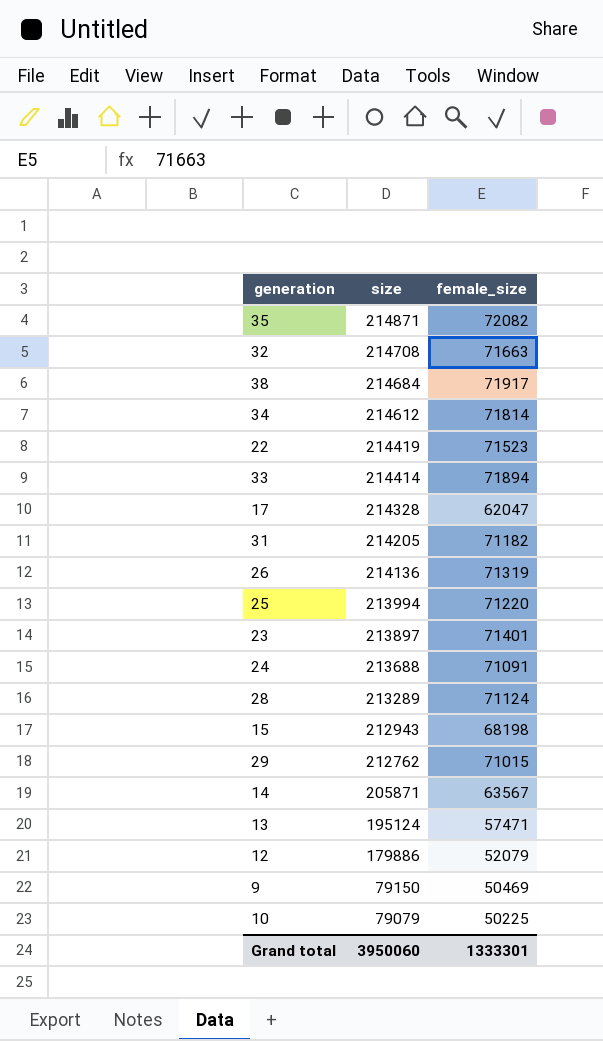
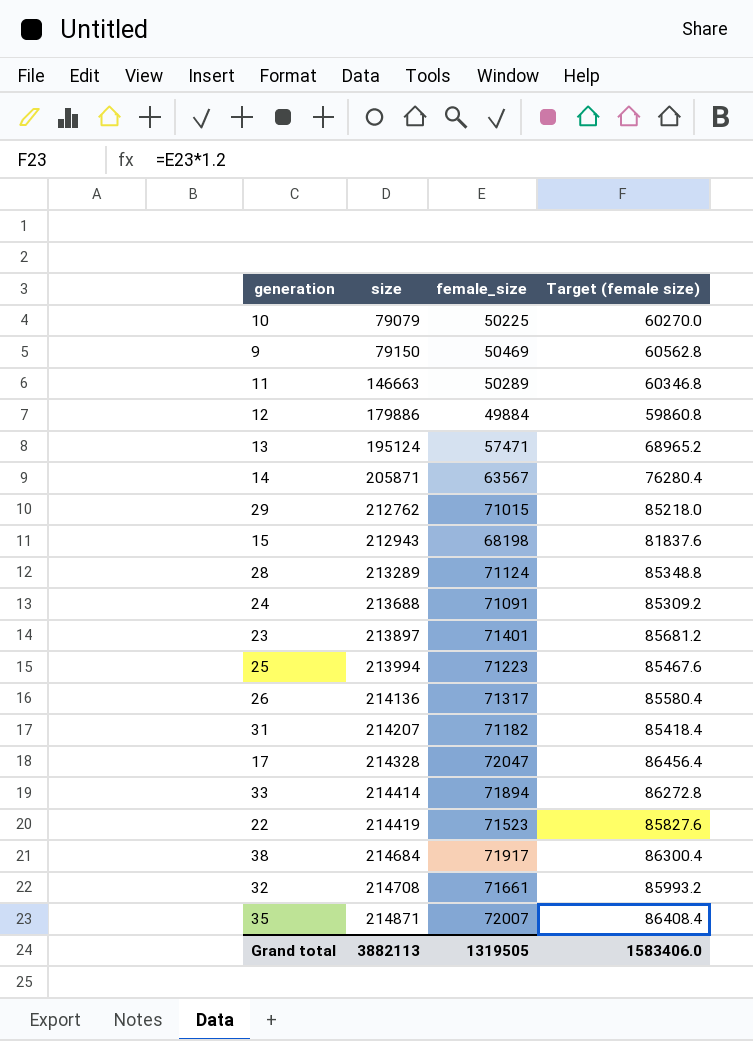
row order: size descending -> size ascending
column Target (female size) | formula: none -> [female_size] * 1.2
row 34: 214612 | 71814 -> none
row 11: none -> 146663 | 50289 | 60346.8
12 | female_size: 52079 -> 49884
25 | female_size: 71220 -> 71223
26 | female_size: 71319 -> 71317
31 | size: 214205 -> 214207
17 | female_size: 62047 -> 72047
32 | female_size: 71663 -> 71661
35 | female_size: 72082 -> 72007
Grand total | size: 3950060 -> 3882113
Grand total | female_size: 1333301 -> 1319505

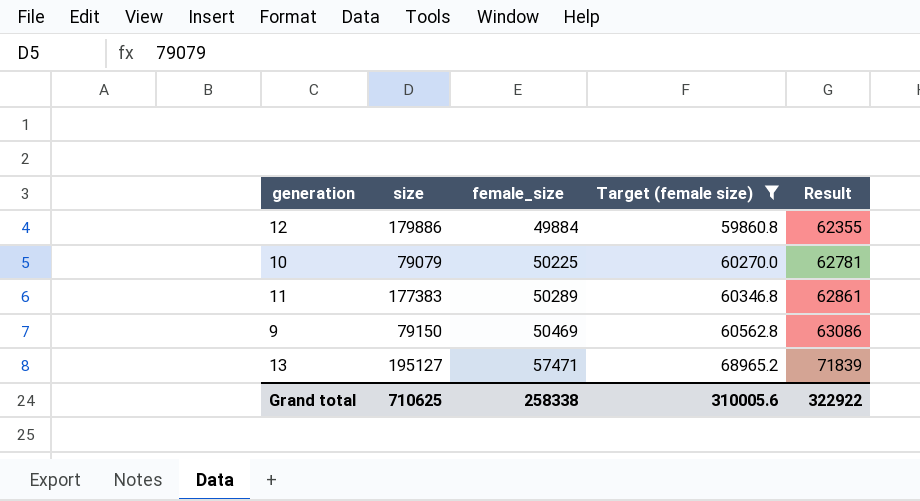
filter: none -> Target (female size) <= 68965.2
row order: size ascending -> female_size ascending
column Result | formula: none -> [female_size] * 1.25
11 | size: 146663 -> 177383
13 | size: 195124 -> 195127
Grand total | size: 3882113 -> 710625
Grand total | female_size: 1319505 -> 258338
Grand total | Target (female size): 1583406.0 -> 310005.6

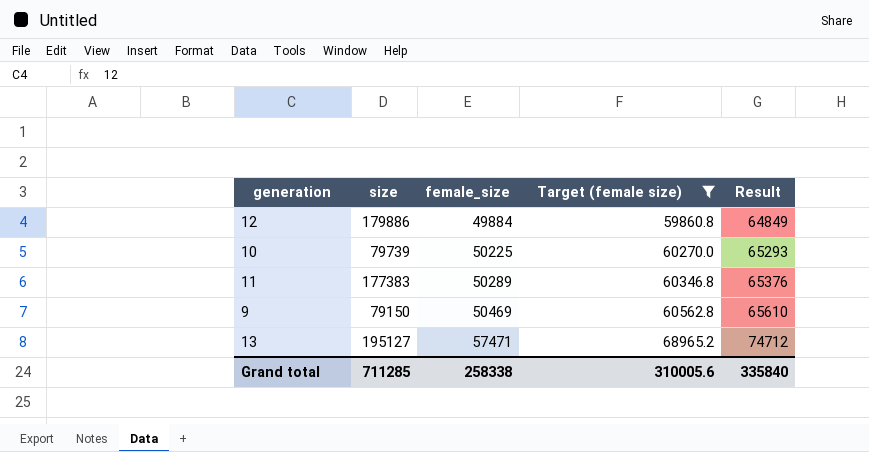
column Result | formula: [female_size] * 1.25 -> [female_size] * 1.3
10 | size: 79079 -> 79739
Grand total | size: 710625 -> 711285
Grand total | Result: 322922 -> 335840

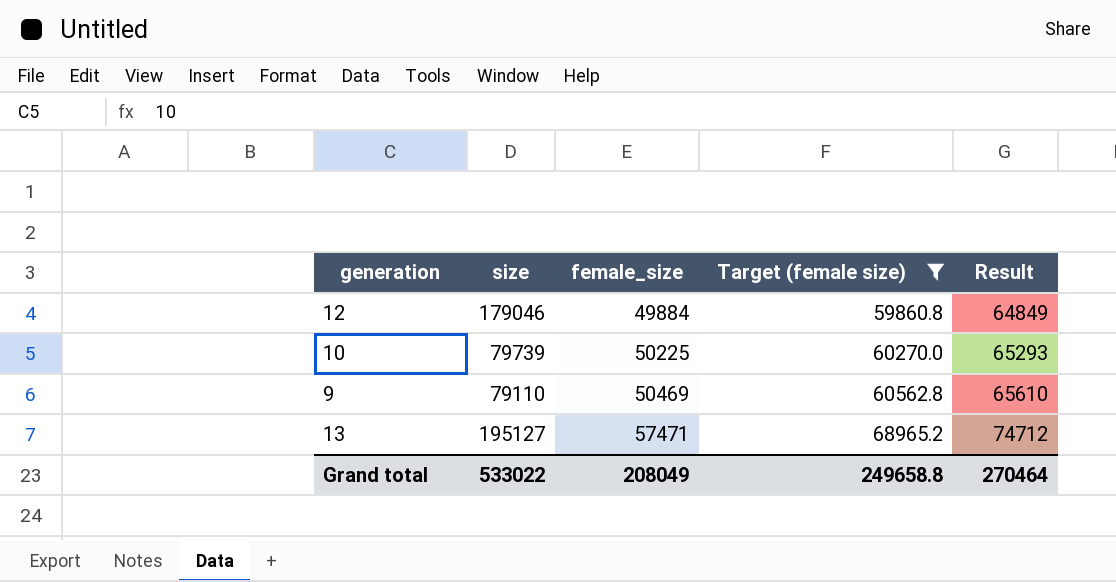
row 11: 177383 | 50289 | 60346.8 | 65376 -> none
12 | size: 179886 -> 179046
9 | size: 79150 -> 79110
Grand total | size: 711285 -> 533022
Grand total | female_size: 258338 -> 208049
Grand total | Target (female size): 310005.6 -> 249658.8
Grand total | Result: 335840 -> 270464

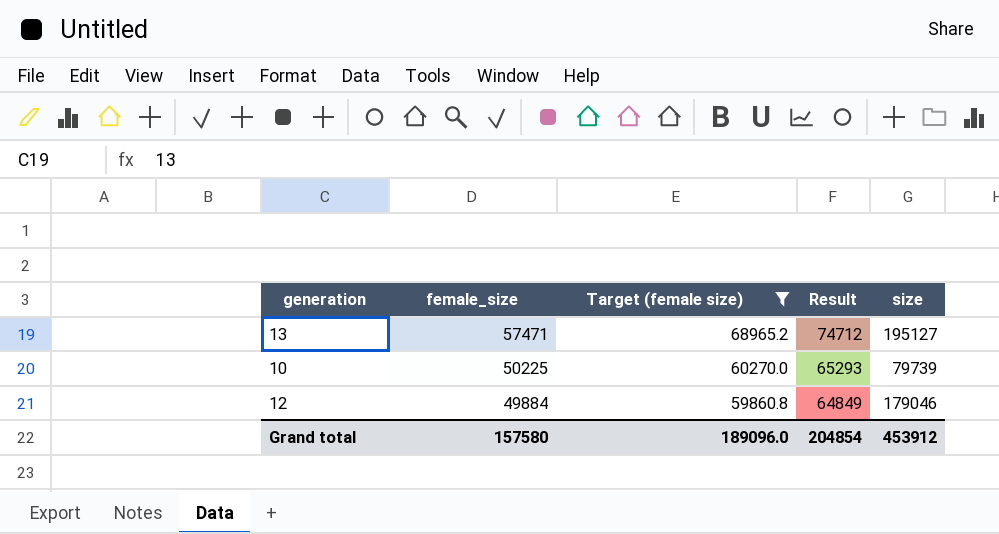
row order: female_size ascending -> female_size descending
column size | position: 2 -> 5
row 9: 79110 | 50469 | 60562.8 | 65610 -> none
Grand total | female_size: 208049 -> 157580
Grand total | Target (female size): 249658.8 -> 189096.0
Grand total | Result: 270464 -> 204854
Grand total | size: 533022 -> 453912

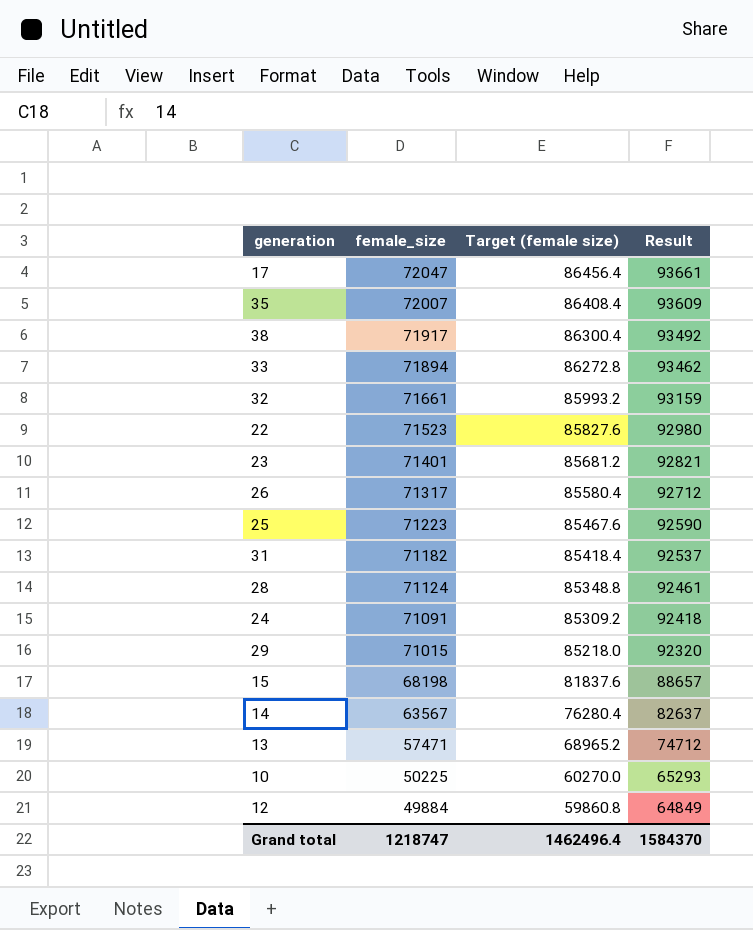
filter: Target (female size) <= 68965.2 -> none
column size | position: 5 -> none
Grand total | female_size: 157580 -> 1218747
Grand total | Target (female size): 189096.0 -> 1462496.4
Grand total | Result: 204854 -> 1584370

